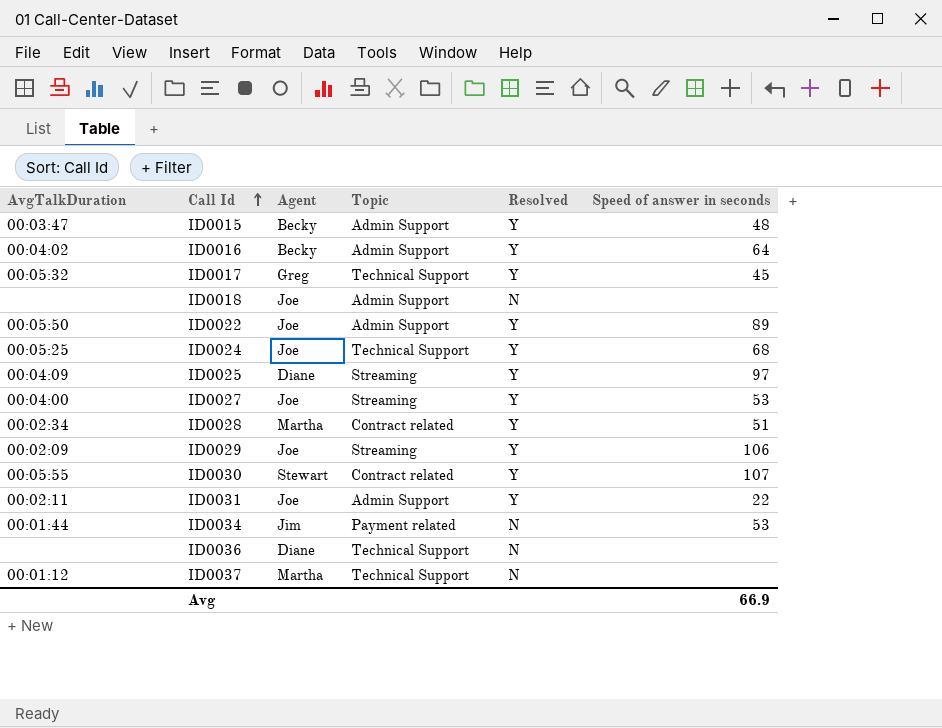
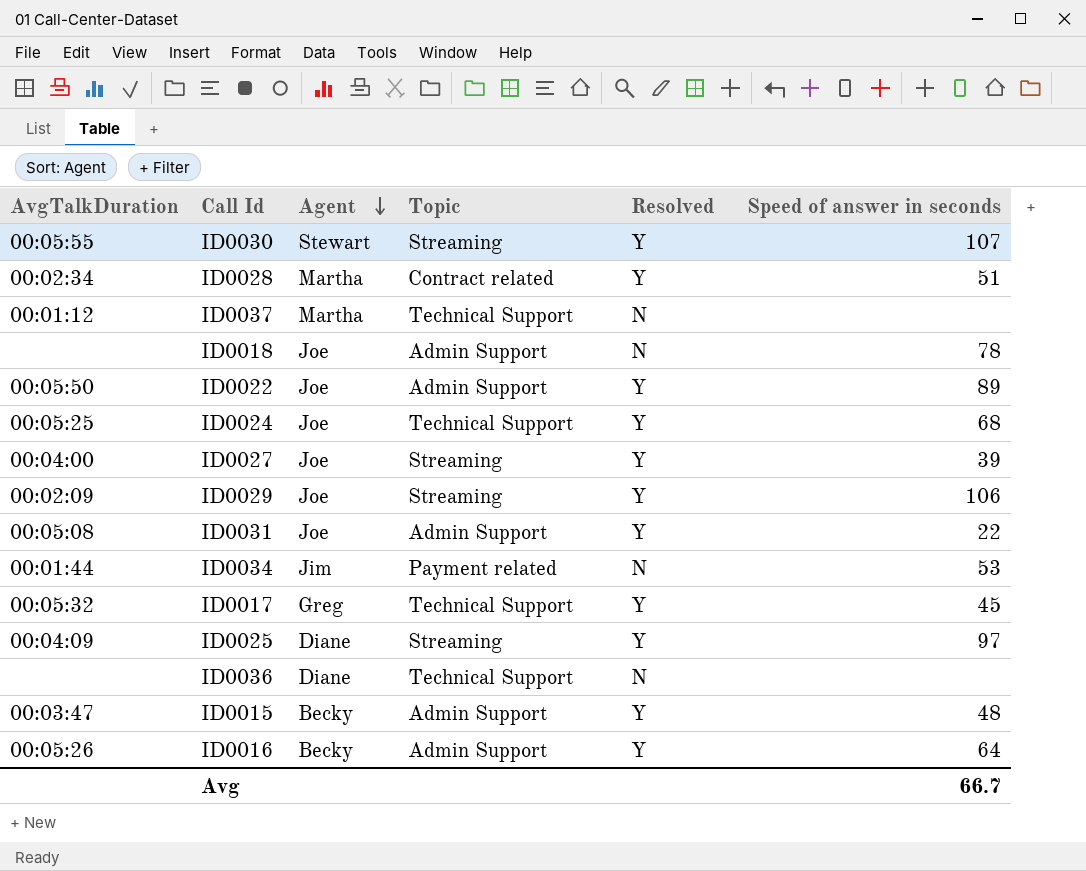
row order: Call Id ascending -> Agent descending
ID0030 | Topic: Contract related -> Streaming
ID0018 | Speed of answer in seconds: none -> 78
ID0027 | Speed of answer in seconds: 53 -> 39
ID0031 | AvgTalkDuration: 00:02:11 -> 00:05:08
ID0016 | AvgTalkDuration: 00:04:02 -> 00:05:26
Avg | Speed of answer in seconds: 66.9 -> 66.7

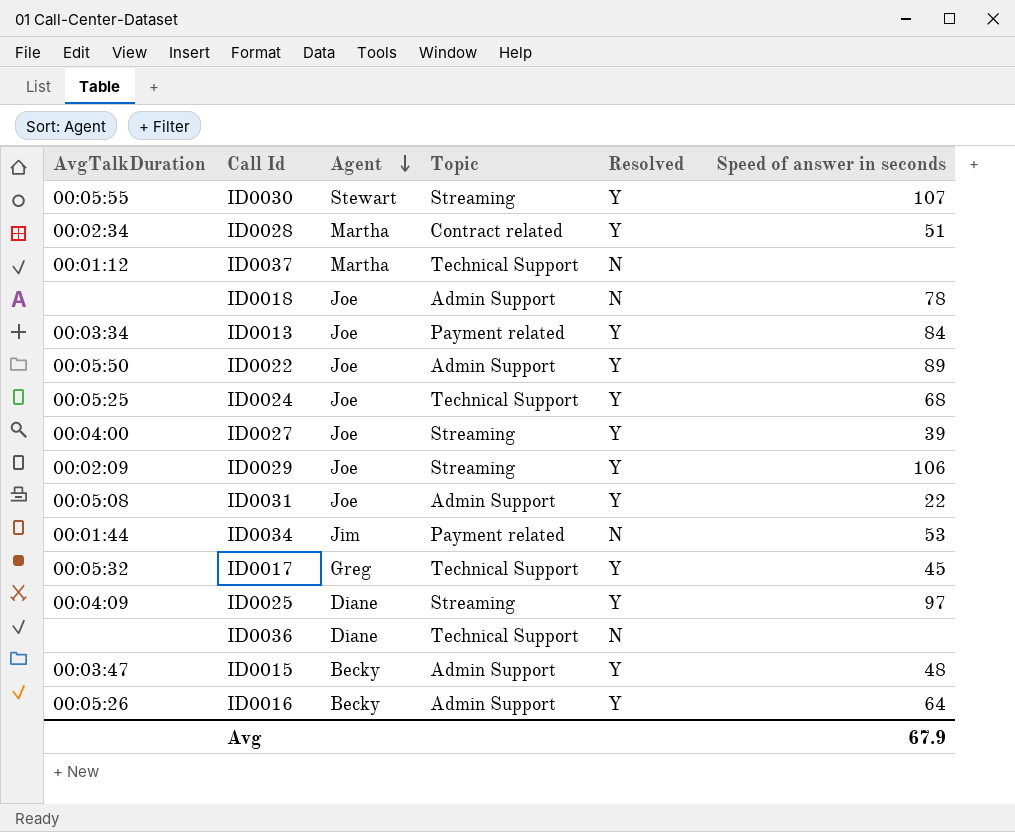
row ID0013: none -> 00:03:34 | Joe | Payment related | Y | 84
Avg | Speed of answer in seconds: 66.7 -> 67.9

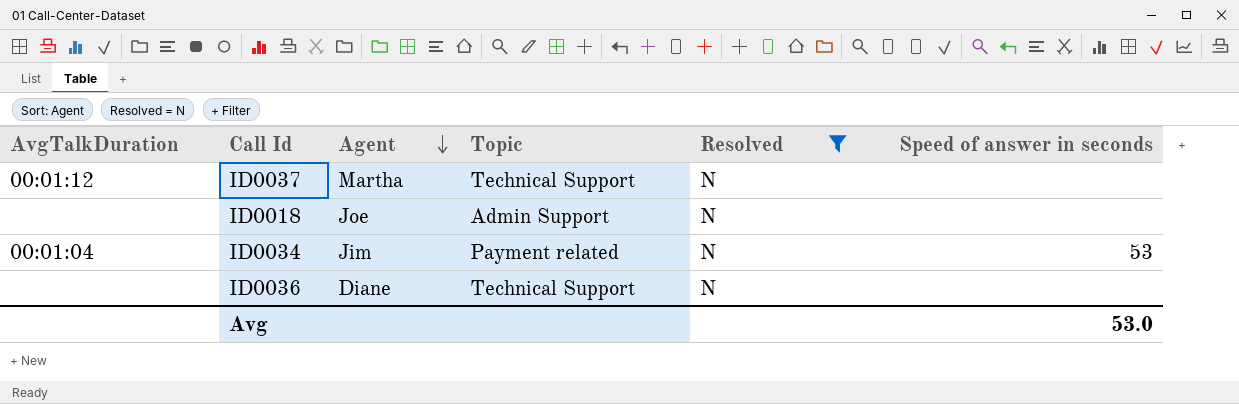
filter: none -> Resolved = N
ID0018 | Speed of answer in seconds: 78 -> none
ID0034 | AvgTalkDuration: 00:01:44 -> 00:01:04
Avg | Speed of answer in seconds: 67.9 -> 53.0

